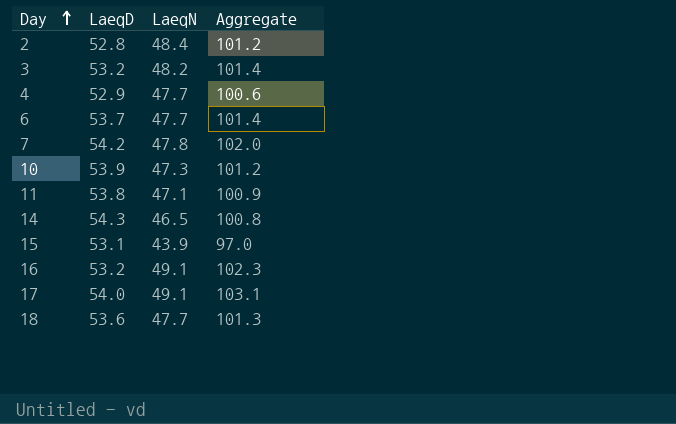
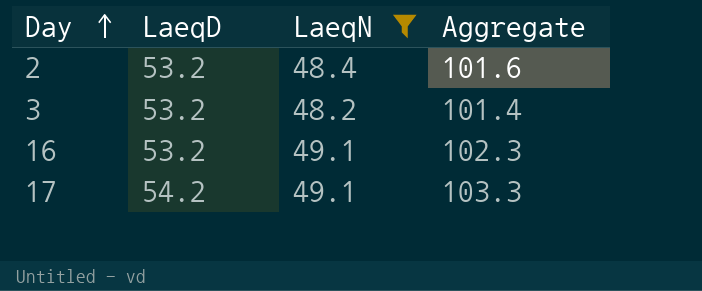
filter: none -> LaeqN >= 48.2
2 | LaeqD: 52.8 -> 53.2
2 | Aggregate: 101.2 -> 101.6
17 | LaeqD: 54.0 -> 54.2
17 | Aggregate: 103.1 -> 103.3

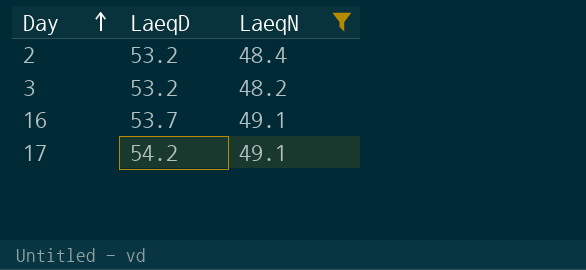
column Aggregate | formula: [LaeqD] + [LaeqN] -> none
16 | LaeqD: 53.2 -> 53.7

